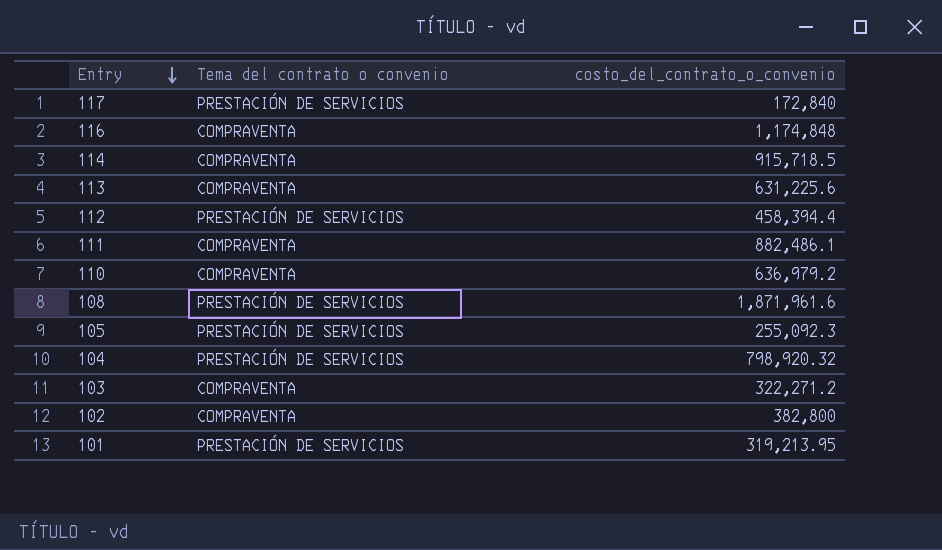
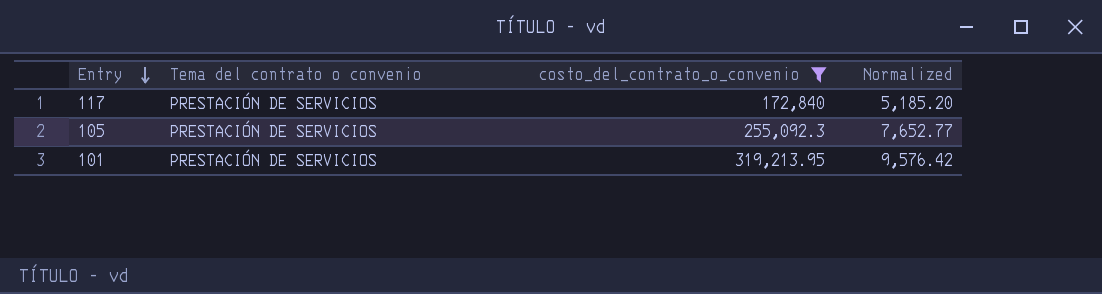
filter: none -> costo_del_contrato_o_convenio <= 319,213.95
column Normalized | formula: none -> [costo_del_contrato_o_convenio] * 0.03

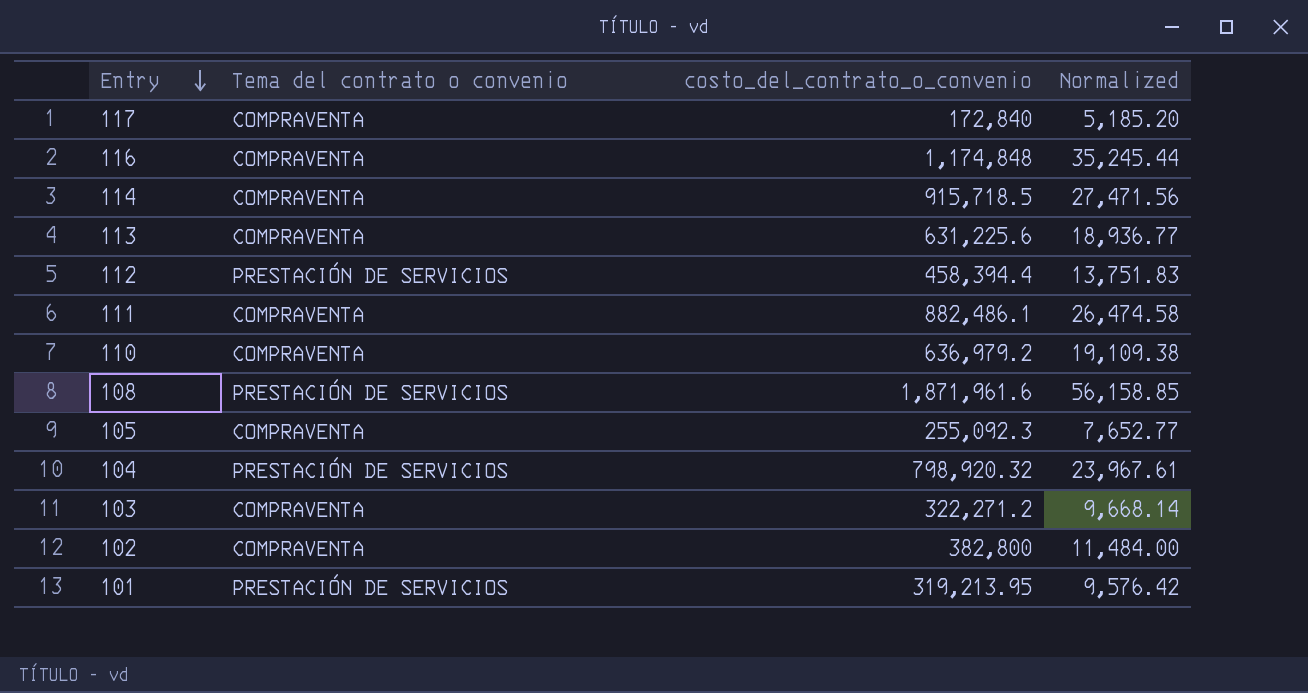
filter: costo_del_contrato_o_convenio <= 319,213.95 -> none
117 | Tema del contrato o convenio: PRESTACIÓN DE SERVICIOS -> COMPRAVENTA
105 | Tema del contrato o convenio: PRESTACIÓN DE SERVICIOS -> COMPRAVENTA

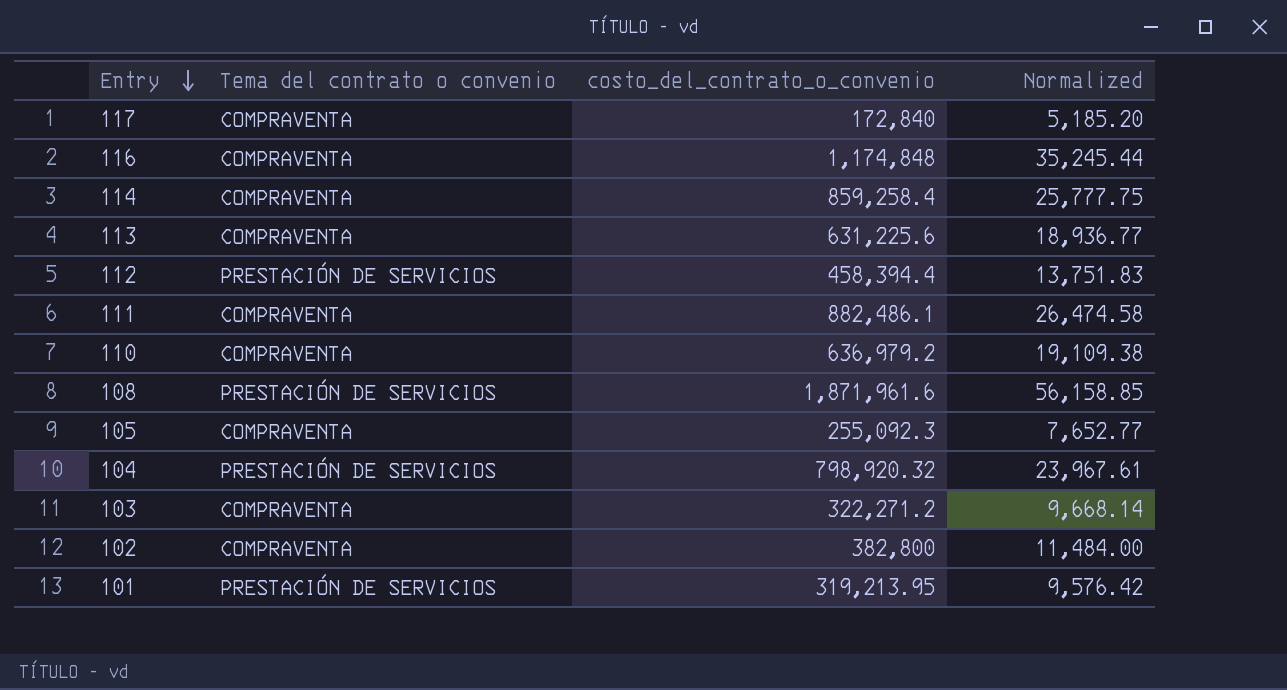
114 | costo_del_contrato_o_convenio: 915,718.5 -> 859,258.4
114 | Normalized: 27,471.56 -> 25,777.75

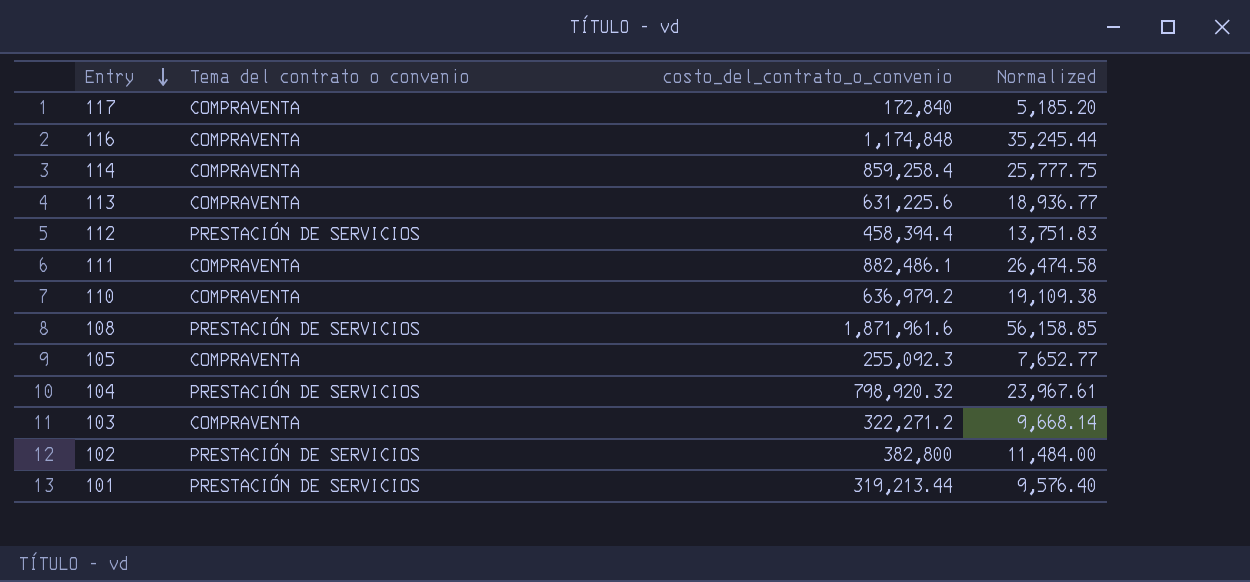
102 | Tema del contrato o convenio: COMPRAVENTA -> PRESTACIÓN DE SERVICIOS
101 | costo_del_contrato_o_convenio: 319,213.95 -> 319,213.44
101 | Normalized: 9,576.42 -> 9,576.40

